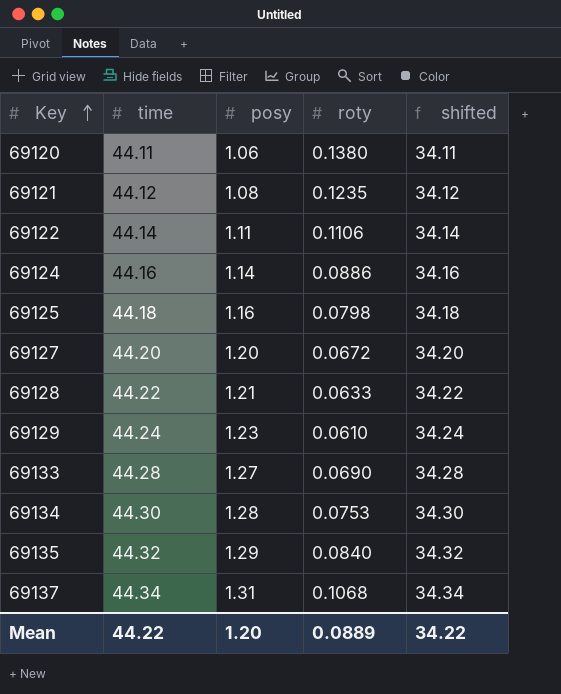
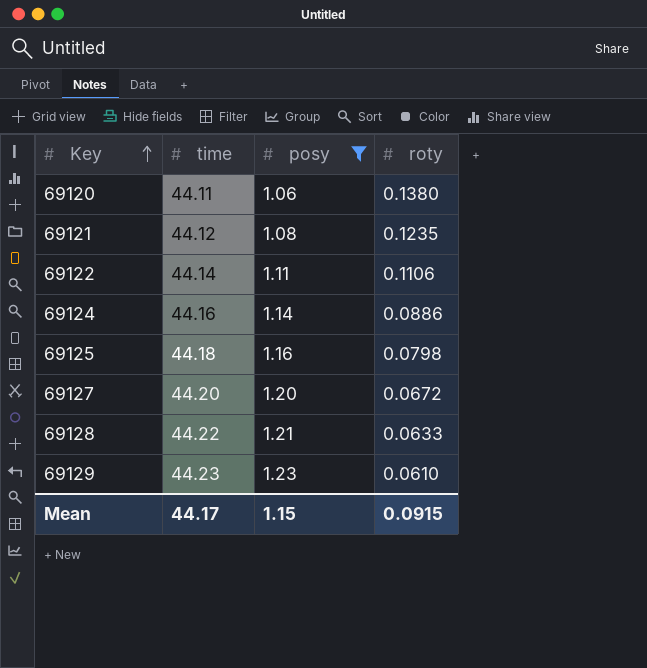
filter: none -> posy <= 1.23
column shifted | formula: [time] - 10 -> none
69129 | time: 44.24 -> 44.23
Mean | time: 44.22 -> 44.17
Mean | posy: 1.20 -> 1.15
Mean | roty: 0.0889 -> 0.0915

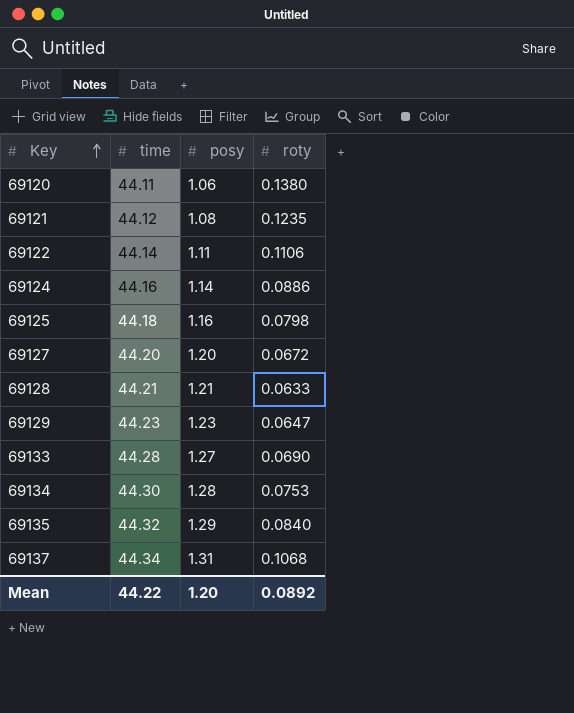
filter: posy <= 1.23 -> none
69128 | time: 44.22 -> 44.21
69129 | roty: 0.0610 -> 0.0647
Mean | time: 44.17 -> 44.22
Mean | posy: 1.15 -> 1.20
Mean | roty: 0.0915 -> 0.0892

